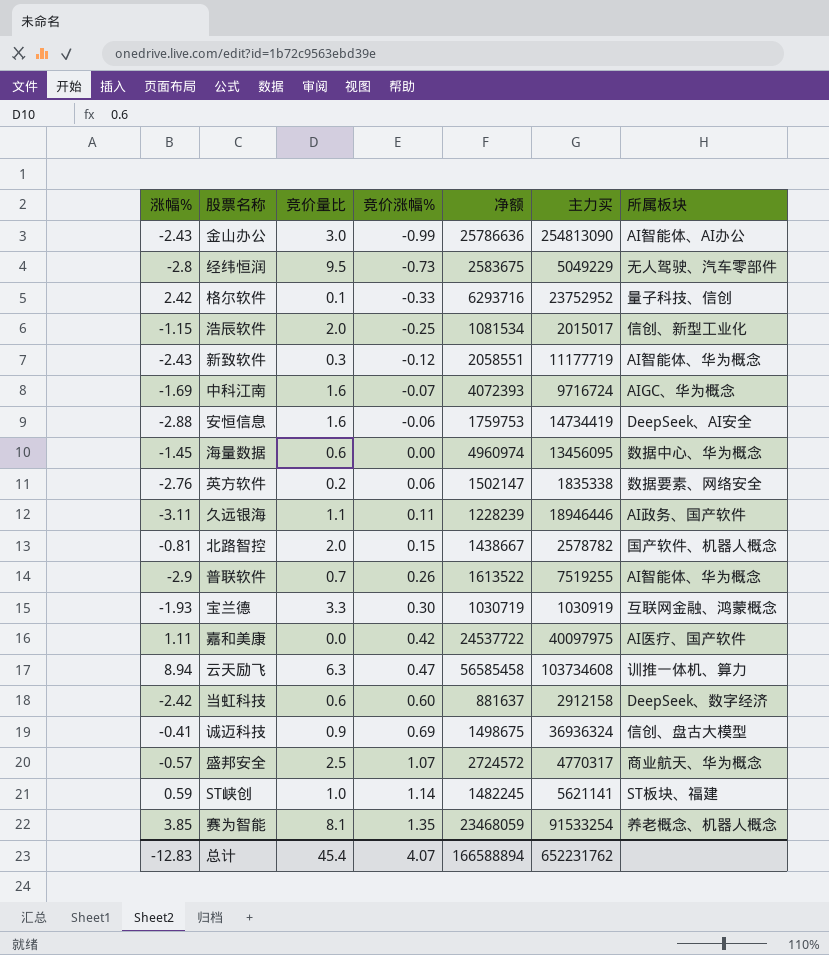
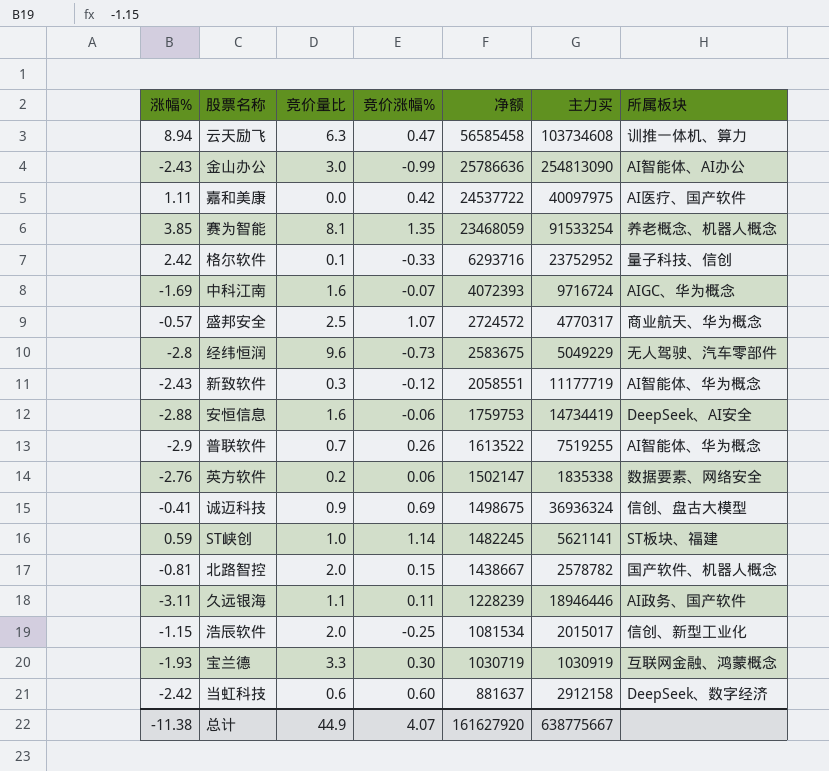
row order: 竞价涨幅% ascending -> 净额 descending
row 海量数据: -1.45 | 0.6 | 0.00 | 4960974 | 13456095 | 数据中心、华为概念 -> none
经纬恒润 | 竞价量比: 9.5 -> 9.6
总计 | 涨幅%: -12.83 -> -11.38
总计 | 竞价量比: 45.4 -> 44.9
总计 | 净额: 166588894 -> 161627920
总计 | 主力买: 652231762 -> 638775667

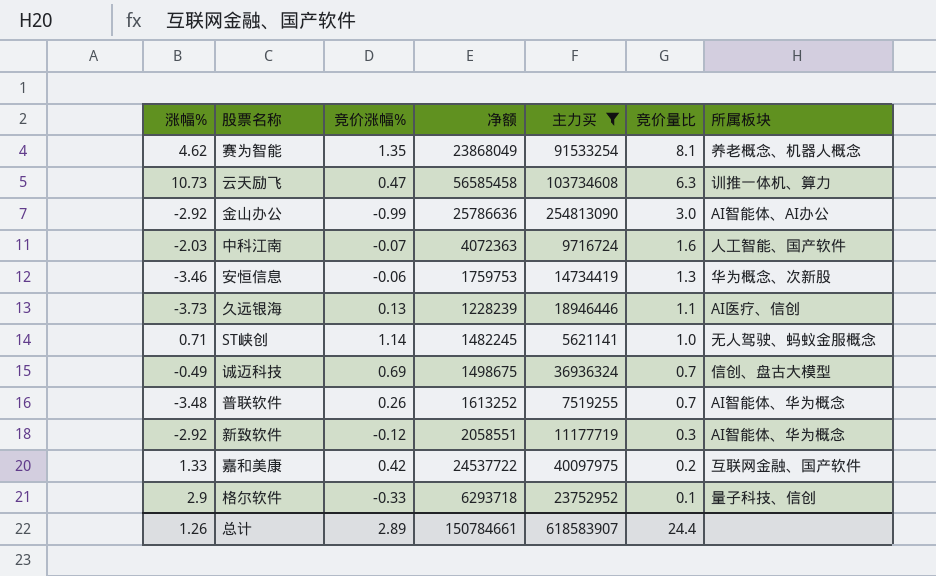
filter: none -> 主力买 >= 5621141
row order: 净额 descending -> 竞价量比 descending
column 竞价量比 | position: 3 -> 6
赛为智能 | 涨幅%: 3.85 -> 4.62
赛为智能 | 净额: 23468059 -> 23868049
云天励飞 | 涨幅%: 8.94 -> 10.73
金山办公 | 涨幅%: -2.43 -> -2.92
中科江南 | 涨幅%: -1.69 -> -2.03
中科江南 | 净额: 4072393 -> 4072363
中科江南 | 所属板块: AIGC、华为概念 -> 人工智能、国产软件
安恒信息 | 涨幅%: -2.88 -> -3.46
安恒信息 | 竞价量比: 1.6 -> 1.3
安恒信息 | 所属板块: DeepSeek、AI安全 -> 华为概念、次新股
久远银海 | 涨幅%: -3.11 -> -3.73
久远银海 | 竞价涨幅%: 0.11 -> 0.13
久远银海 | 所属板块: AI政务、国产软件 -> AI医疗、信创
ST峡创 | 涨幅%: 0.59 -> 0.71
ST峡创 | 所属板块: ST板块、福建 -> 无人驾驶、蚂蚁金服概念
诚迈科技 | 涨幅%: -0.41 -> -0.49
诚迈科技 | 竞价量比: 0.9 -> 0.7
普联软件 | 涨幅%: -2.9 -> -3.48
普联软件 | 净额: 1613522 -> 1613252
新致软件 | 涨幅%: -2.43 -> -2.92
嘉和美康 | 涨幅%: 1.11 -> 1.33
嘉和美康 | 竞价量比: 0.0 -> 0.2
嘉和美康 | 所属板块: AI医疗、国产软件 -> 互联网金融、国产软件
格尔软件 | 涨幅%: 2.42 -> 2.9
格尔软件 | 净额: 6293716 -> 6293718
总计 | 涨幅%: -11.38 -> 1.26
总计 | 竞价涨幅%: 4.07 -> 2.89
总计 | 净额: 161627920 -> 150784661
总计 | 主力买: 638775667 -> 618583907
总计 | 竞价量比: 44.9 -> 24.4

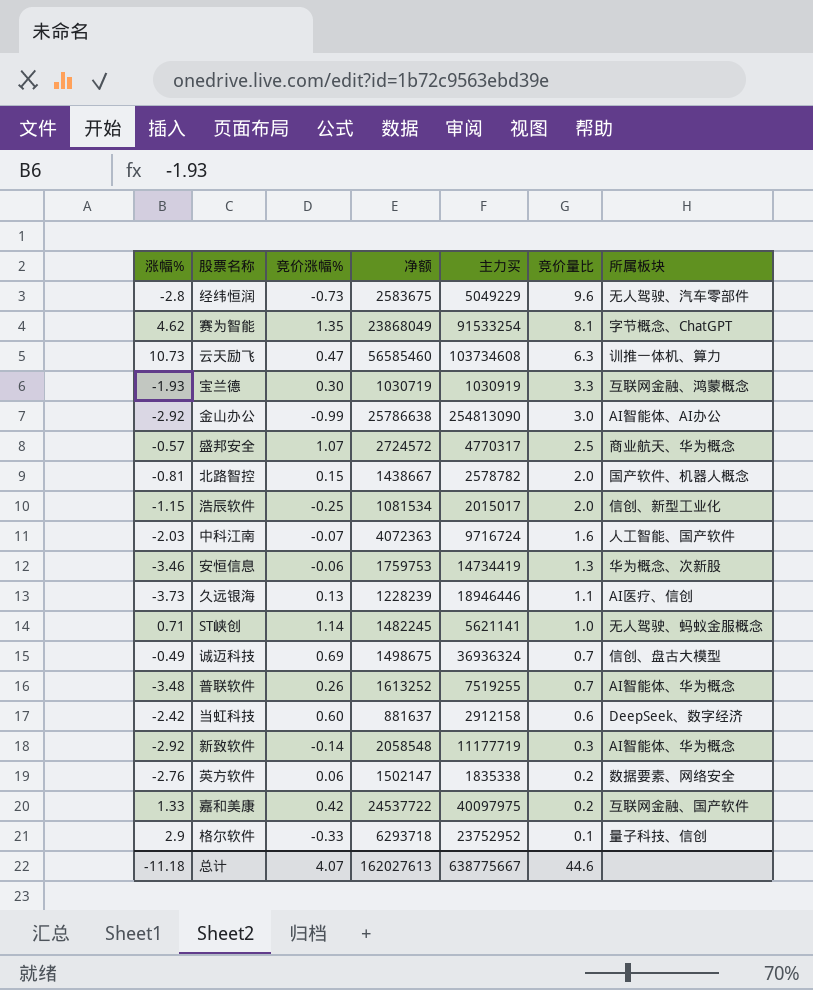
filter: 主力买 >= 5621141 -> none
赛为智能 | 所属板块: 养老概念、机器人概念 -> 字节概念、ChatGPT
云天励飞 | 净额: 56585458 -> 56585460
金山办公 | 净额: 25786636 -> 25786638
新致软件 | 竞价涨幅%: -0.12 -> -0.14
新致软件 | 净额: 2058551 -> 2058548
总计 | 涨幅%: 1.26 -> -11.18
总计 | 竞价涨幅%: 2.89 -> 4.07
总计 | 净额: 150784661 -> 162027613
总计 | 主力买: 618583907 -> 638775667
总计 | 竞价量比: 24.4 -> 44.6

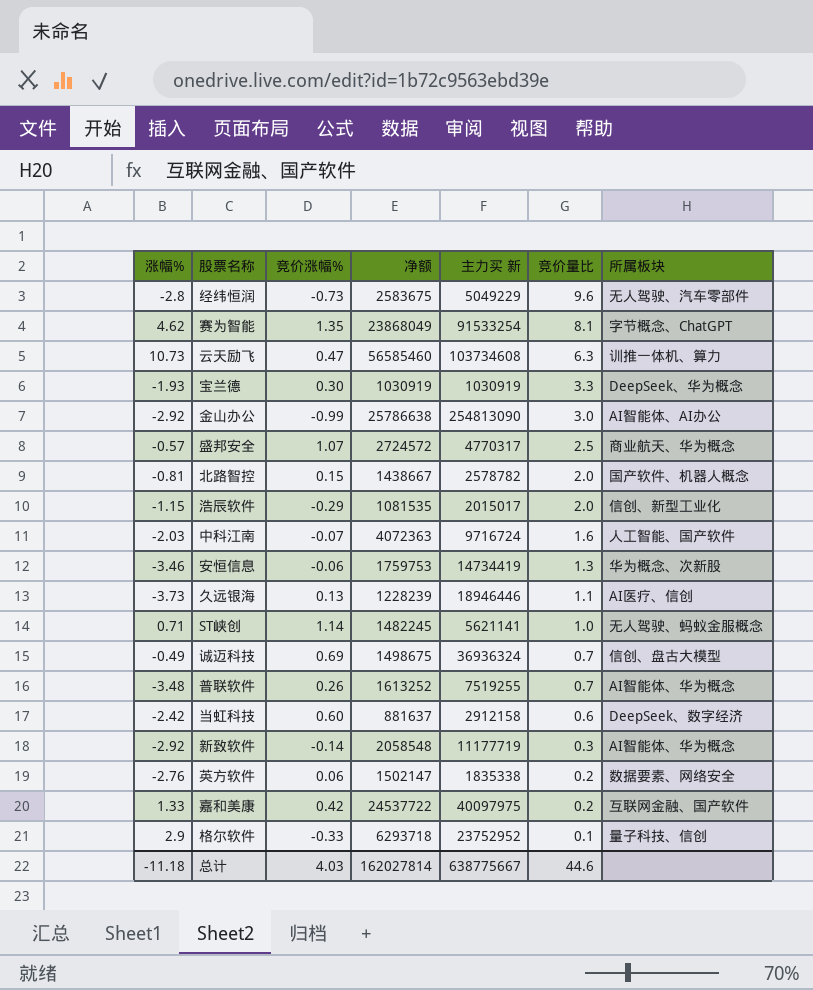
column name: 主力买 -> 主力买 新
宝兰德 | 净额: 1030719 -> 1030919
宝兰德 | 所属板块: 互联网金融、鸿蒙概念 -> DeepSeek、华为概念
浩辰软件 | 竞价涨幅%: -0.25 -> -0.29
浩辰软件 | 净额: 1081534 -> 1081535
总计 | 竞价涨幅%: 4.07 -> 4.03
总计 | 净额: 162027613 -> 162027814

